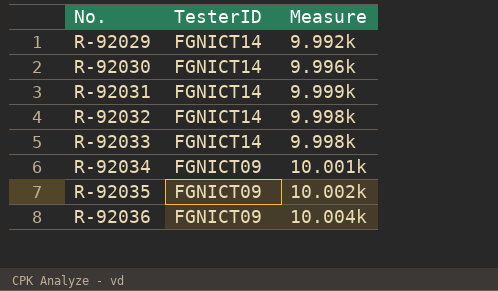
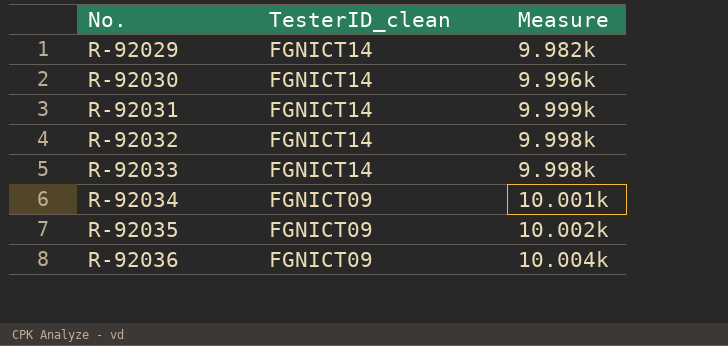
column name: TesterID -> TesterID_clean
R-92029 | Measure: 9.992k -> 9.982k

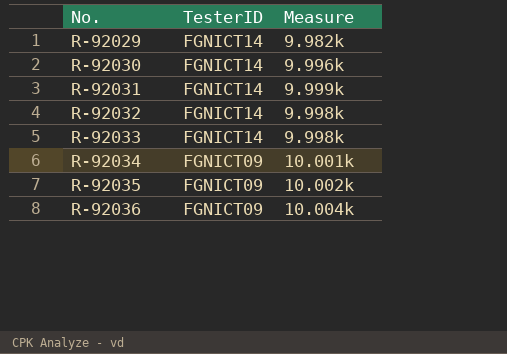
column name: TesterID_clean -> TesterID

